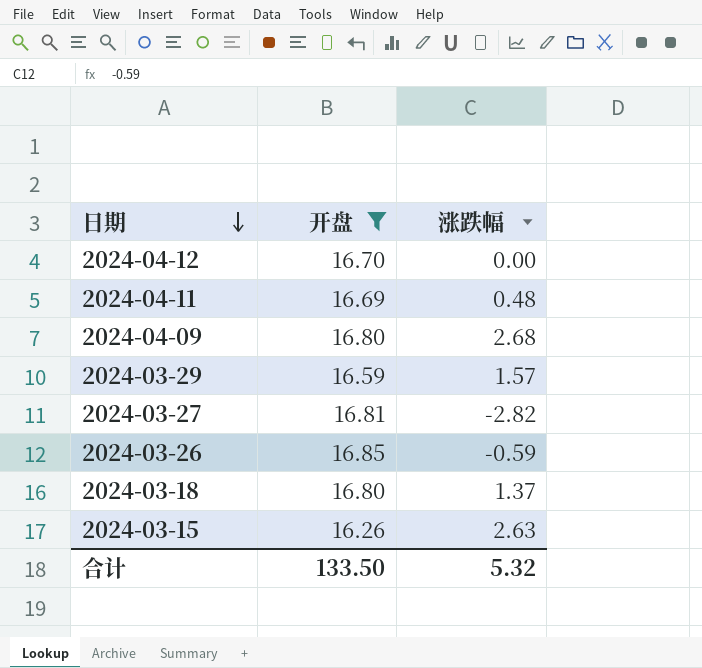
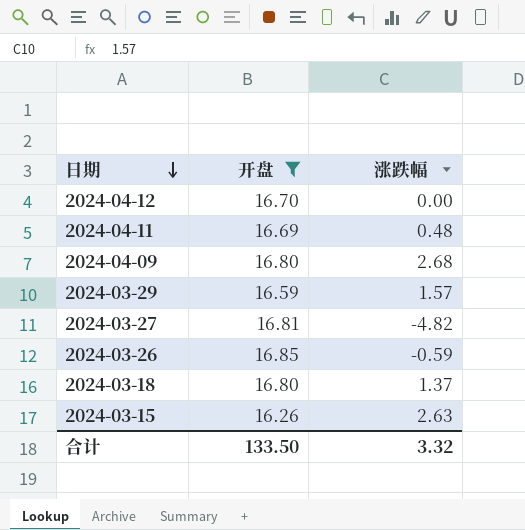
2024-03-27 | 涨跌幅: -2.82 -> -4.82
合计 | 涨跌幅: 5.32 -> 3.32

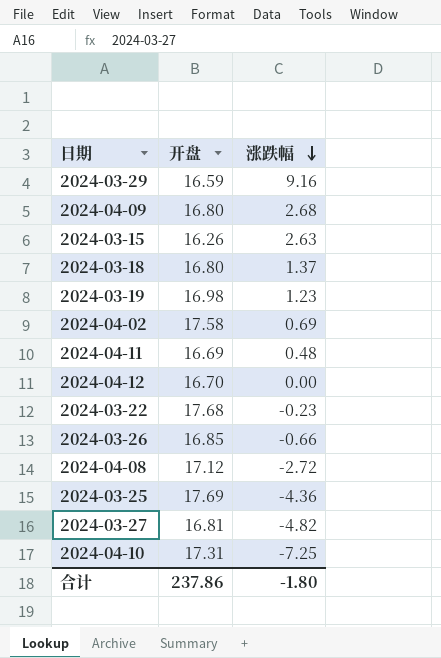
filter: 开盘 <= 16.85 -> none
row order: 日期 descending -> 涨跌幅 descending
2024-03-29 | 涨跌幅: 1.57 -> 9.16
2024-03-26 | 涨跌幅: -0.59 -> -0.66
合计 | 开盘: 133.50 -> 237.86
合计 | 涨跌幅: 3.32 -> -1.80

